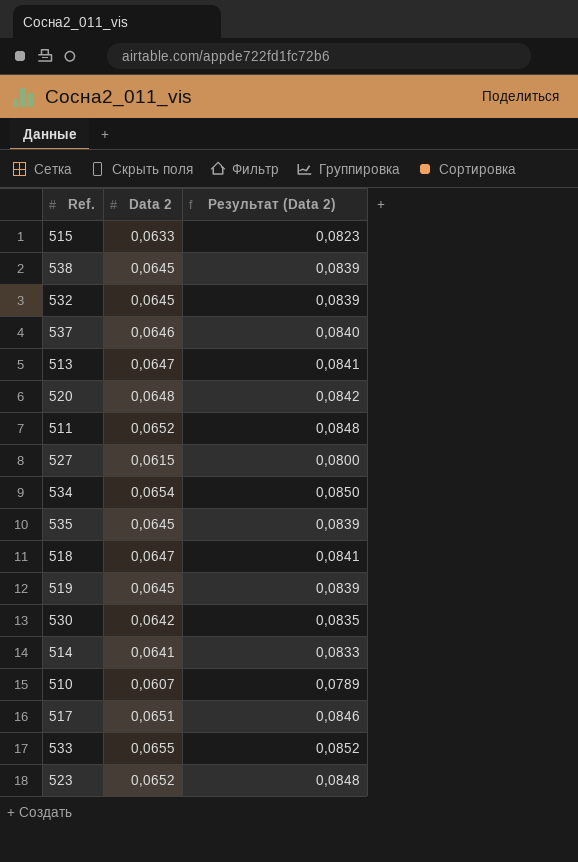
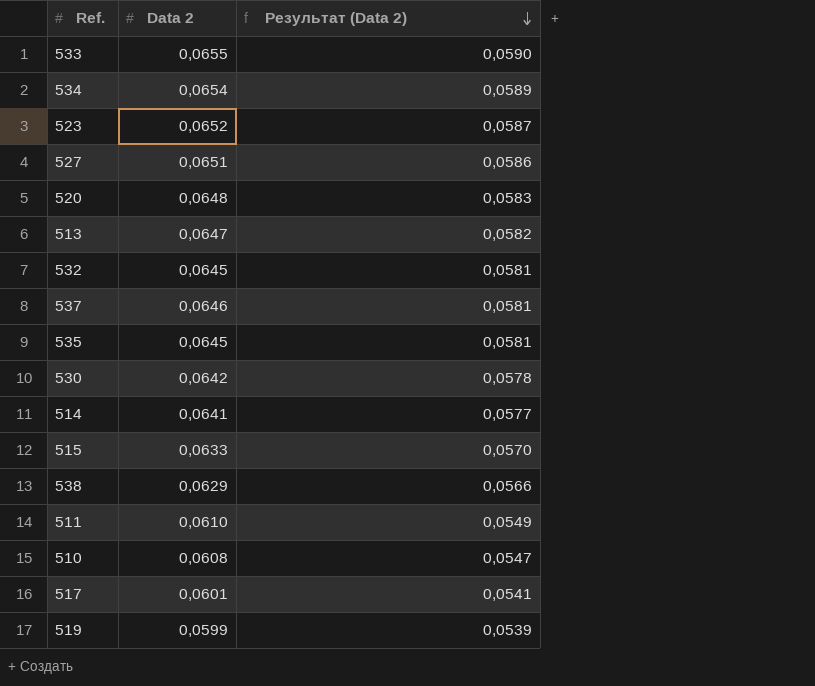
row order: none -> Результат (Data 2) descending
column Результат (Data 2) | formula: [Data 2] * 1,3 -> [Data 2] * 0,9
row 518: 0,0647 | 0,0841 -> none
527 | Data 2: 0,0615 -> 0,0651
538 | Data 2: 0,0645 -> 0,0629
511 | Data 2: 0,0652 -> 0,0610
510 | Data 2: 0,0607 -> 0,0608
517 | Data 2: 0,0651 -> 0,0601
519 | Data 2: 0,0645 -> 0,0599

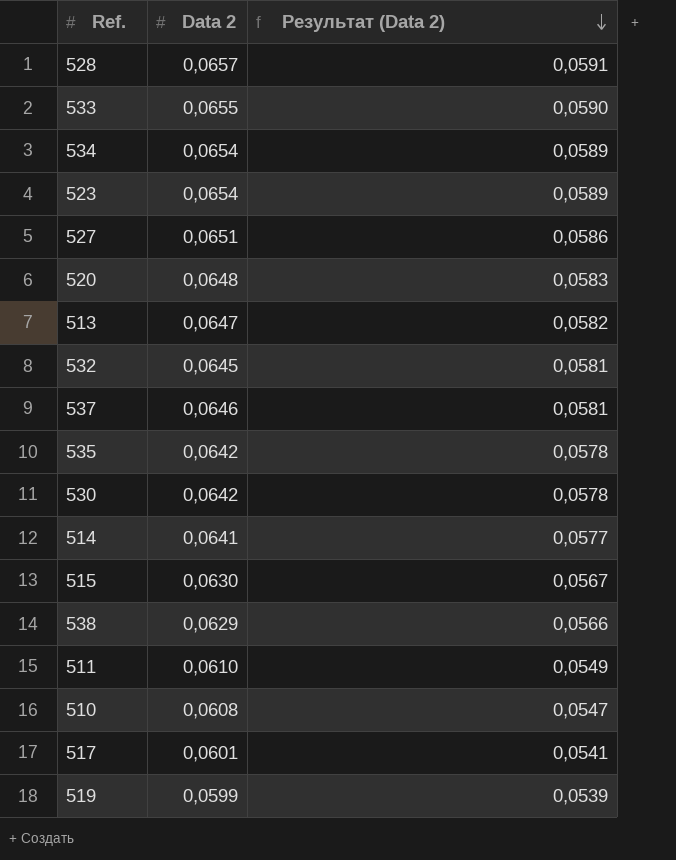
row 528: none -> 0,0657 | 0,0591
523 | Data 2: 0,0652 -> 0,0654
523 | Результат (Data 2): 0,0587 -> 0,0589
535 | Data 2: 0,0645 -> 0,0642
535 | Результат (Data 2): 0,0581 -> 0,0578
515 | Data 2: 0,0633 -> 0,0630
515 | Результат (Data 2): 0,0570 -> 0,0567

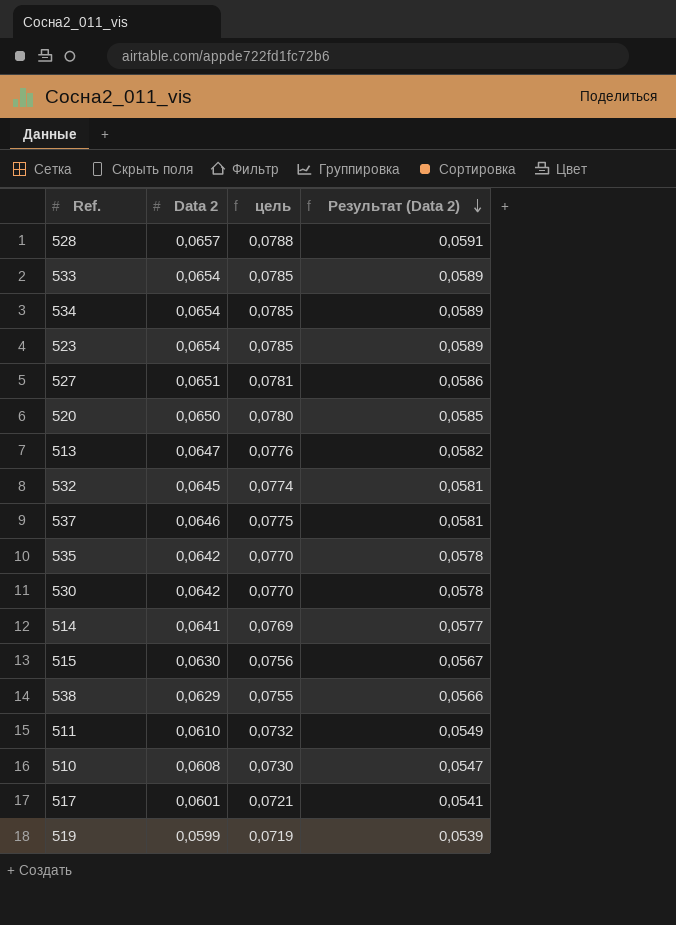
column цель | formula: none -> [Data 2] * 1,2
533 | Data 2: 0,0655 -> 0,0654
533 | Результат (Data 2): 0,0590 -> 0,0589
520 | Data 2: 0,0648 -> 0,0650
520 | Результат (Data 2): 0,0583 -> 0,0585

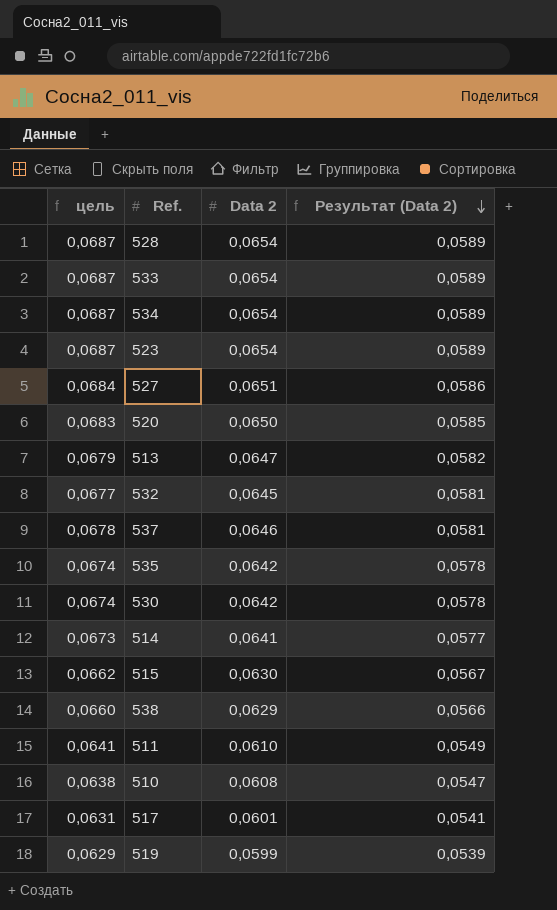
column цель | formula: [Data 2] * 1,2 -> [Data 2] * 1,05
column цель | position: 3 -> 1
528 | Data 2: 0,0657 -> 0,0654
528 | Результат (Data 2): 0,0591 -> 0,0589

